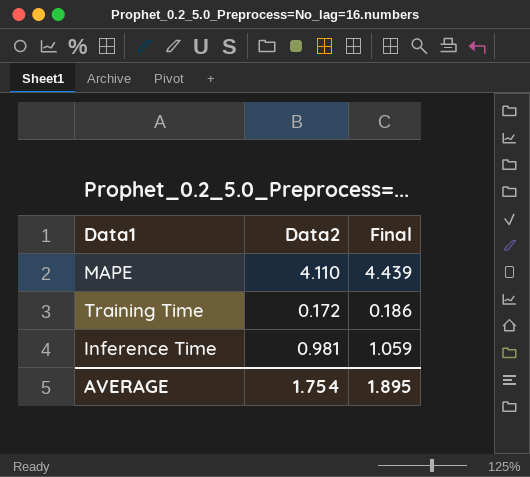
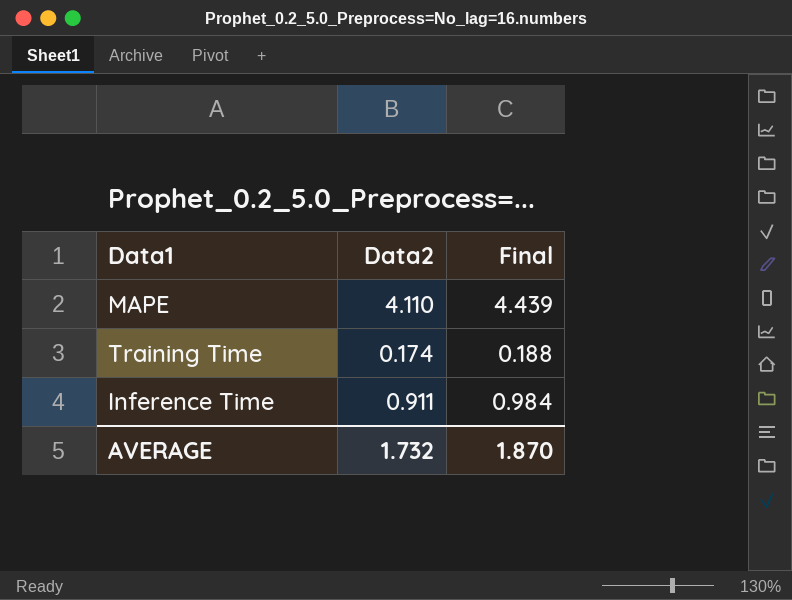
Training Time | Data2: 0.172 -> 0.174
Training Time | Final: 0.186 -> 0.188
Inference Time | Data2: 0.981 -> 0.911
Inference Time | Final: 1.059 -> 0.984
AVERAGE | Data2: 1.754 -> 1.732
AVERAGE | Final: 1.895 -> 1.870

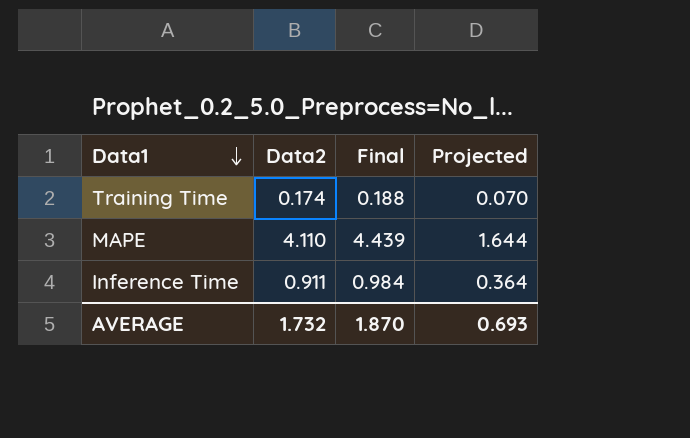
row order: none -> Data1 descending
column Projected | formula: none -> [Data2] * 0.4

